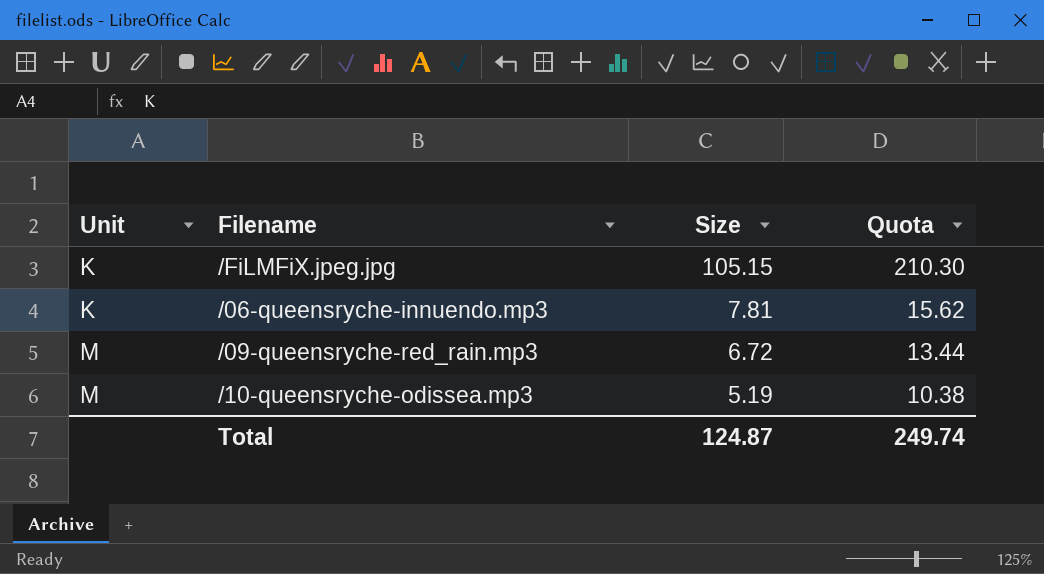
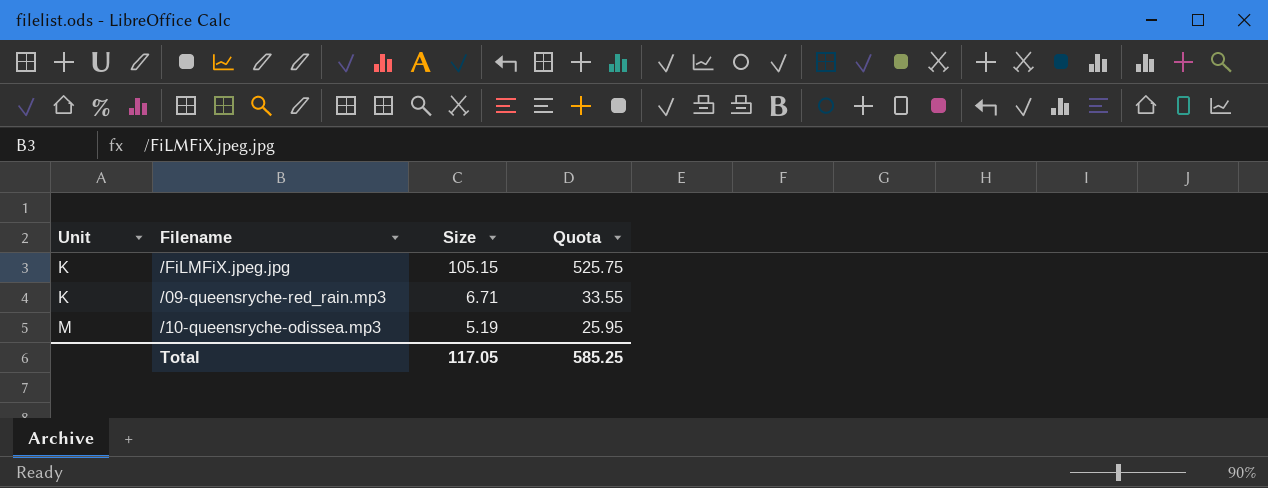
column Quota | formula: [Size] * 2 -> [Size] * 5
row /06-queensryche-innuendo.mp3: K | 7.81 | 15.62 -> none
/09-queensryche-red_rain.mp3 | Unit: M -> K
/09-queensryche-red_rain.mp3 | Size: 6.72 -> 6.71
Total | Size: 124.87 -> 117.05
Total | Quota: 249.74 -> 585.25

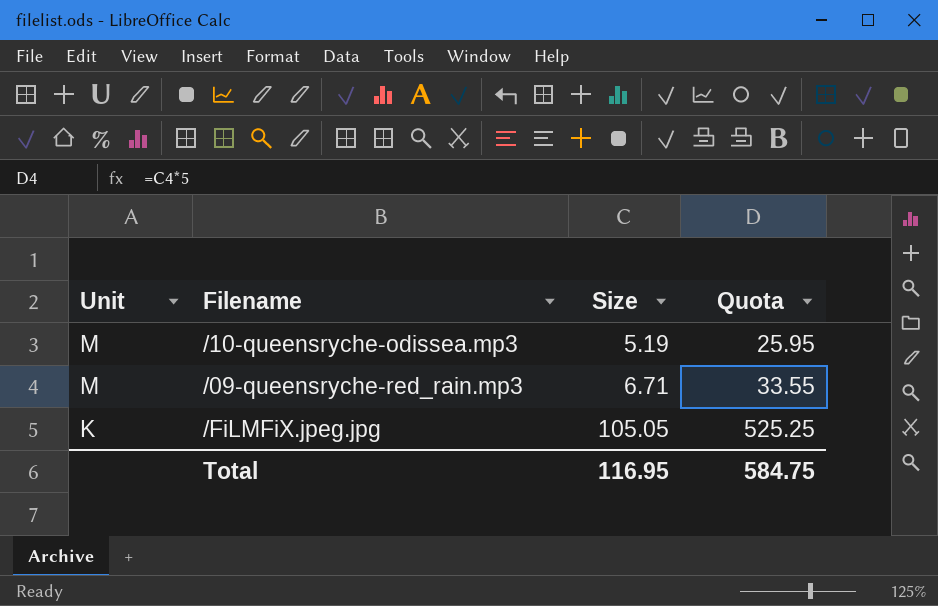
row order: Unit ascending -> Unit descending
/09-queensryche-red_rain.mp3 | Unit: K -> M
/FiLMFiX.jpeg.jpg | Size: 105.15 -> 105.05
/FiLMFiX.jpeg.jpg | Quota: 525.75 -> 525.25
Total | Size: 117.05 -> 116.95
Total | Quota: 585.25 -> 584.75

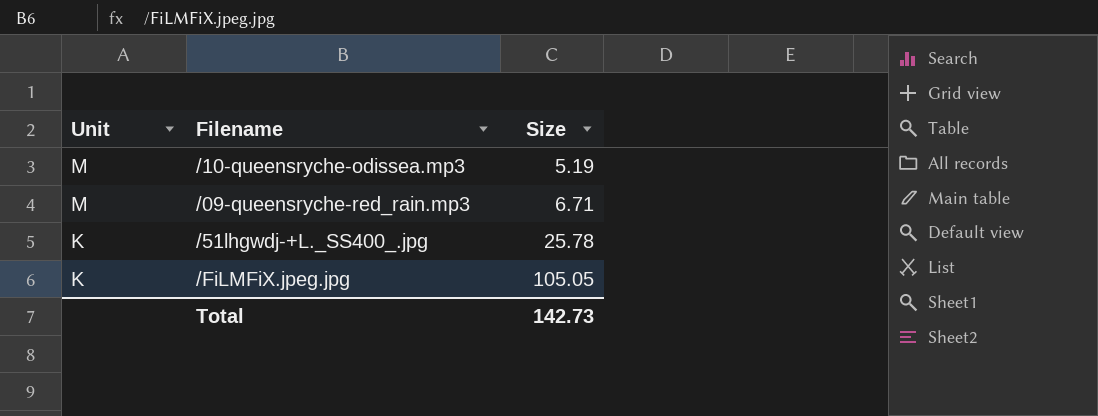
column Quota | formula: [Size] * 5 -> none
row /51lhgwdj-+L._SS400_.jpg: none -> K | 25.78
Total | Size: 116.95 -> 142.73

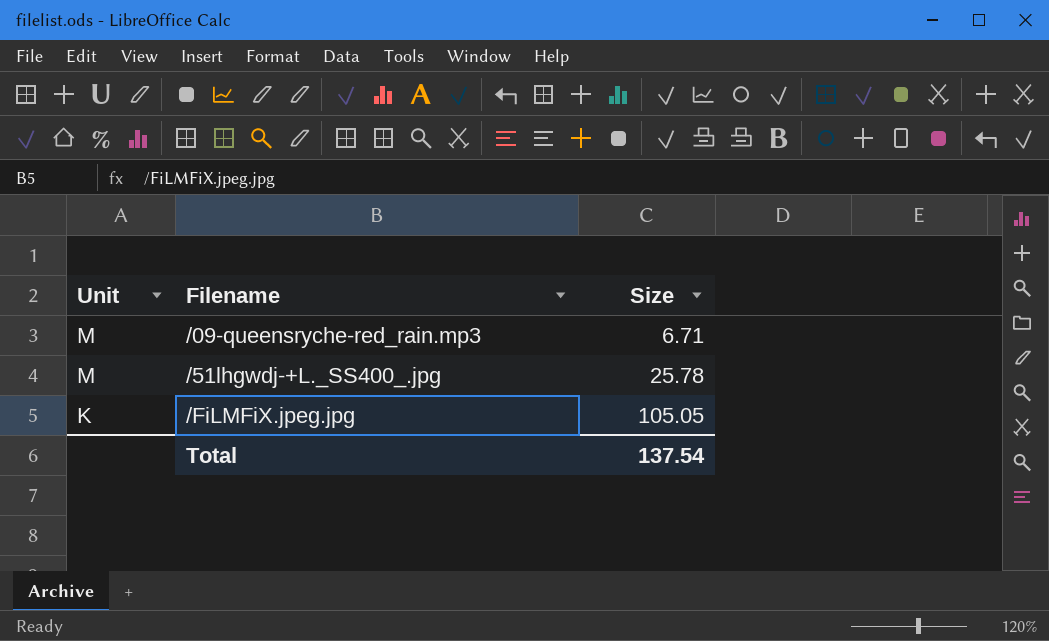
row /10-queensryche-odissea.mp3: M | 5.19 -> none
/51lhgwdj-+L._SS400_.jpg | Unit: K -> M
Total | Size: 142.73 -> 137.54

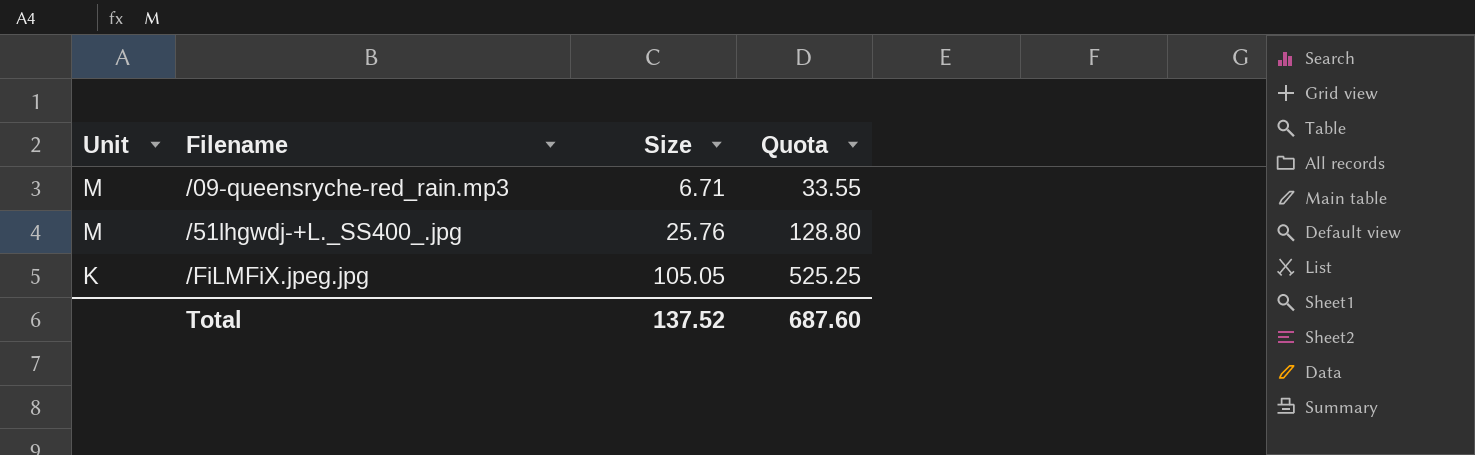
column Quota | formula: none -> [Size] * 5
/51lhgwdj-+L._SS400_.jpg | Size: 25.78 -> 25.76
Total | Size: 137.54 -> 137.52

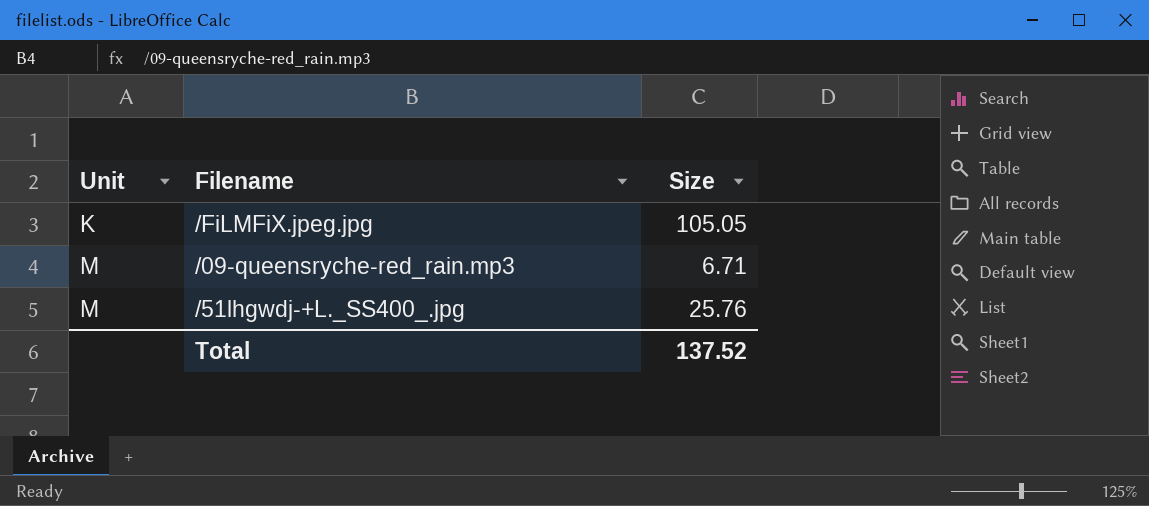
row order: Unit descending -> Unit ascending
column Quota | formula: [Size] * 5 -> none

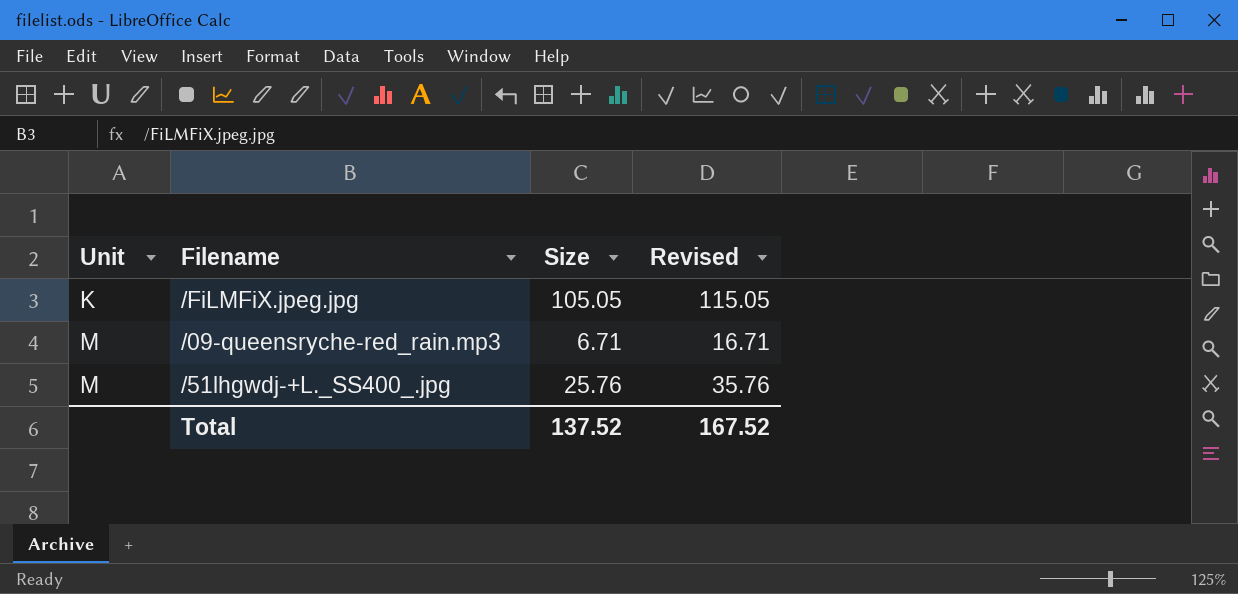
column Revised | formula: none -> [Size] + 10

